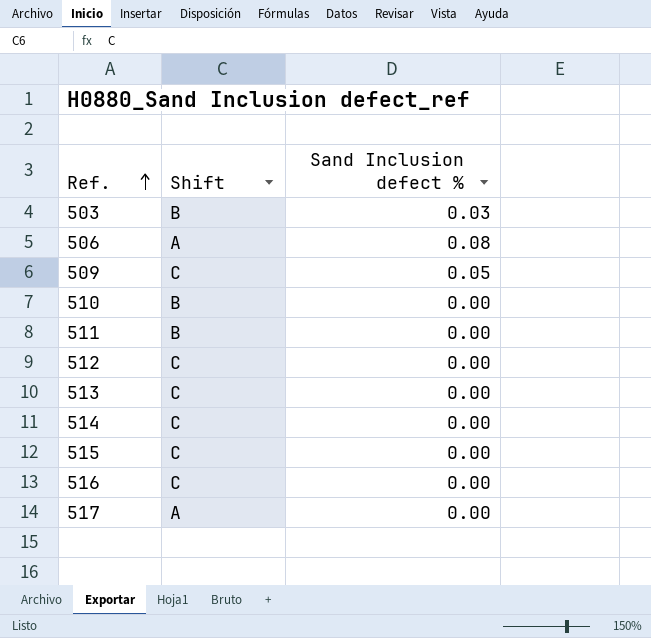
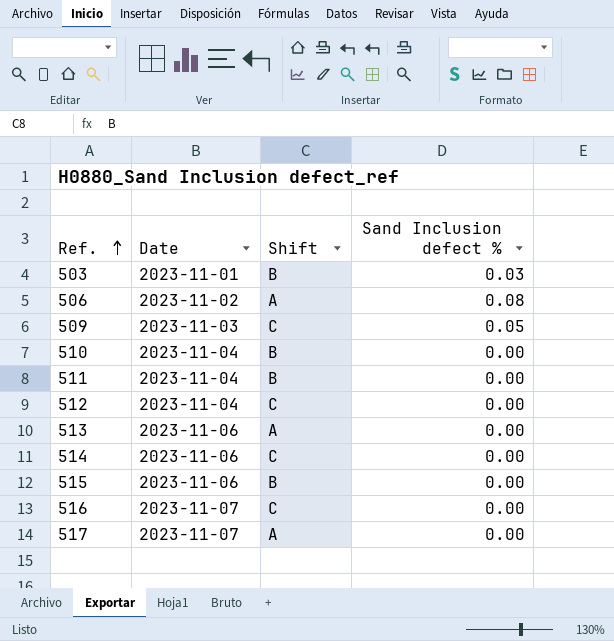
column Date | position: none -> 2
513 | Shift: C -> A
515 | Shift: C -> B

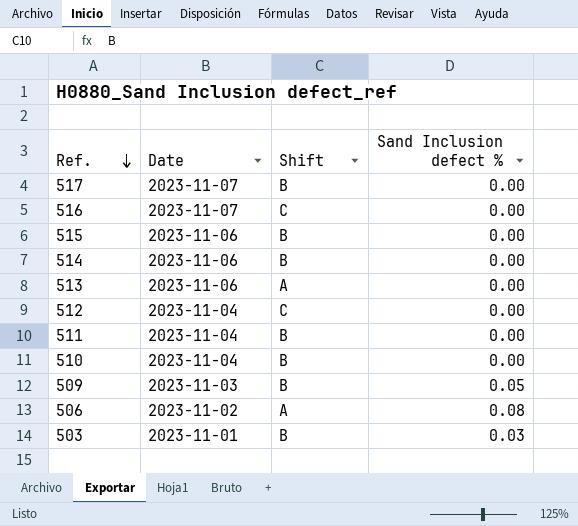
row order: Ref. ascending -> Ref. descending
517 | Shift: A -> B
514 | Shift: C -> B
509 | Shift: C -> B

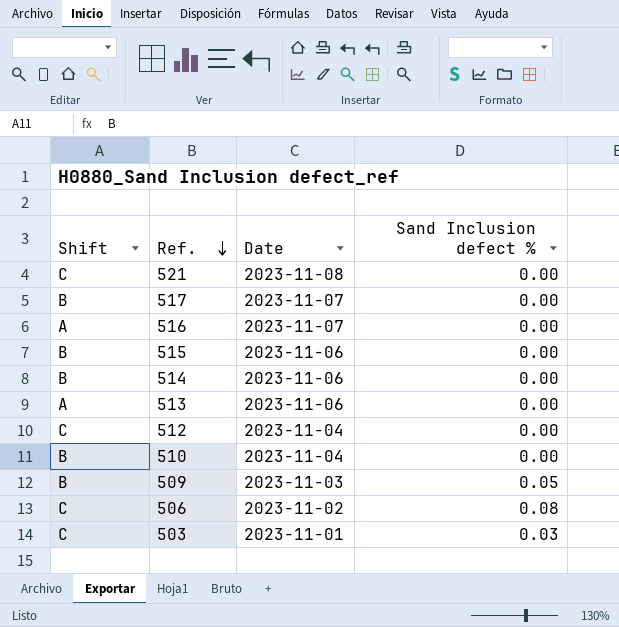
column Shift | position: 3 -> 1
row 511: 2023-11-04 | B | 0.00 -> none
row 521: none -> C | 2023-11-08 | 0.00
516 | Shift: C -> A
506 | Shift: A -> C
503 | Shift: B -> C

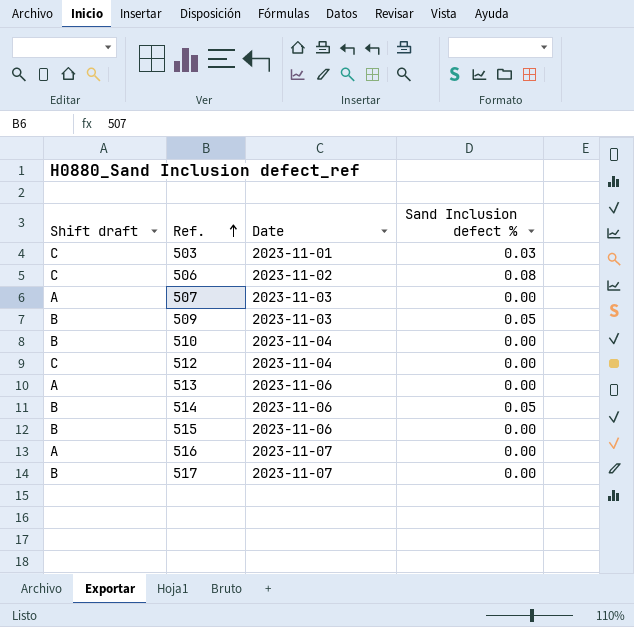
row order: Ref. descending -> Ref. ascending
column name: Shift -> Shift draft
row 521: C | 2023-11-08 | 0.00 -> none
row 507: none -> A | 2023-11-03 | 0.00
514 | Sand Inclusion defect %: 0.00 -> 0.05

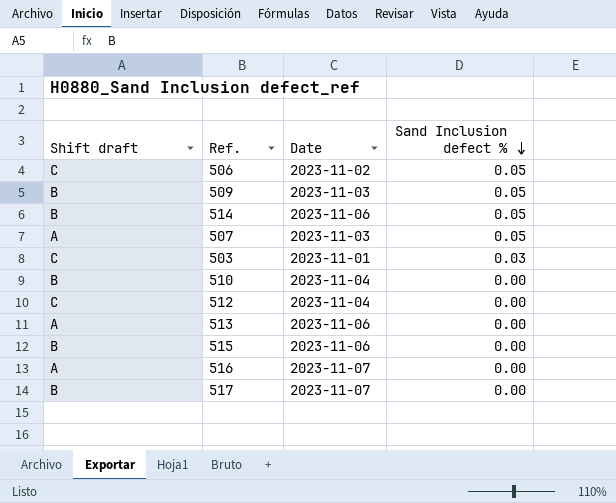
row order: Ref. ascending -> Sand Inclusion defect % descending
506 | Sand Inclusion defect %: 0.08 -> 0.05
507 | Sand Inclusion defect %: 0.00 -> 0.05

